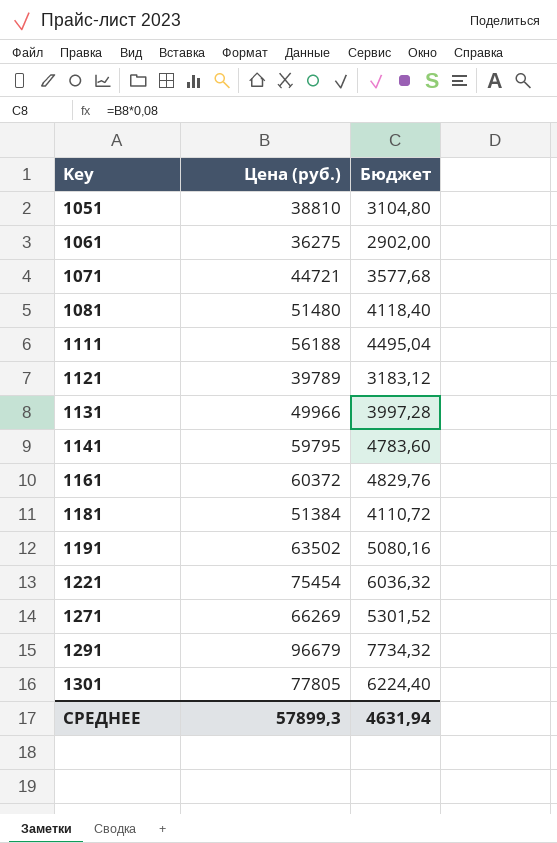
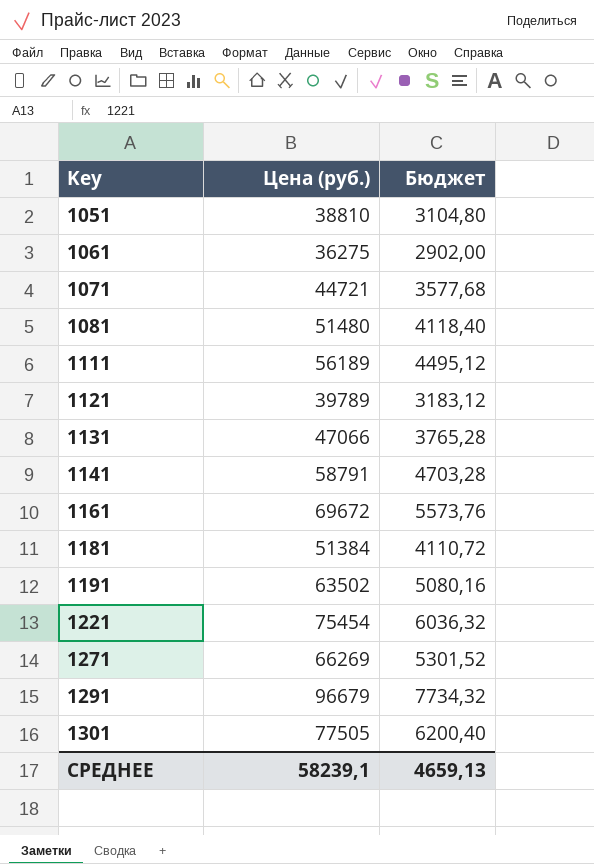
1111 | Цена (руб.): 56188 -> 56189
1111 | Бюджет: 4495,04 -> 4495,12
1131 | Цена (руб.): 49966 -> 47066
1131 | Бюджет: 3997,28 -> 3765,28
1141 | Цена (руб.): 59795 -> 58791
1141 | Бюджет: 4783,60 -> 4703,28
1161 | Цена (руб.): 60372 -> 69672
1161 | Бюджет: 4829,76 -> 5573,76
1301 | Цена (руб.): 77805 -> 77505
1301 | Бюджет: 6224,40 -> 6200,40
СРЕДНЕЕ | Цена (руб.): 57899,3 -> 58239,1
СРЕДНЕЕ | Бюджет: 4631,94 -> 4659,13

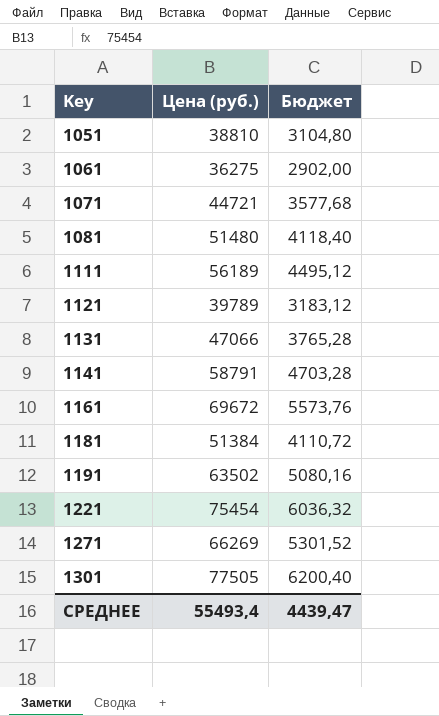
row 1291: 96679 | 7734,32 -> none
СРЕДНЕЕ | Цена (руб.): 58239,1 -> 55493,4
СРЕДНЕЕ | Бюджет: 4659,13 -> 4439,47

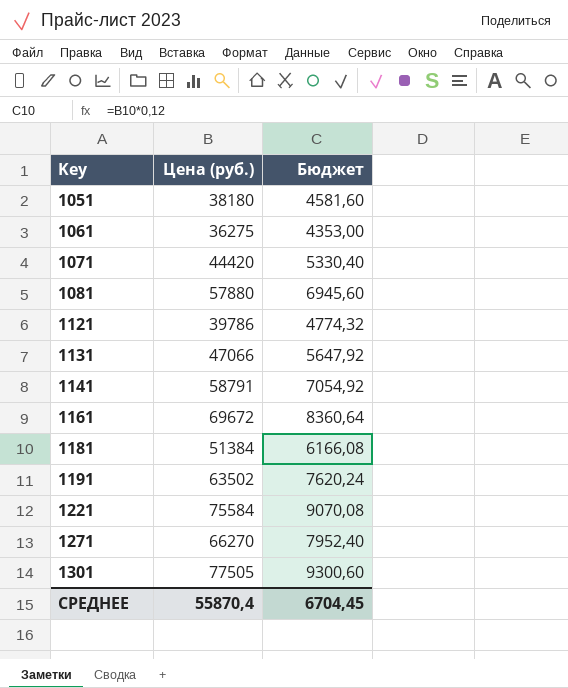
column Бюджет | formula: [Цена (руб.)] * 0,08 -> [Цена (руб.)] * 0,12
row 1111: 56189 | 4495,12 -> none
1051 | Цена (руб.): 38810 -> 38180
1071 | Цена (руб.): 44721 -> 44420
1081 | Цена (руб.): 51480 -> 57880
1121 | Цена (руб.): 39789 -> 39786
1221 | Цена (руб.): 75454 -> 75584
1271 | Цена (руб.): 66269 -> 66270
СРЕДНЕЕ | Цена (руб.): 55493,4 -> 55870,4
СРЕДНЕЕ | Бюджет: 4439,47 -> 6704,45

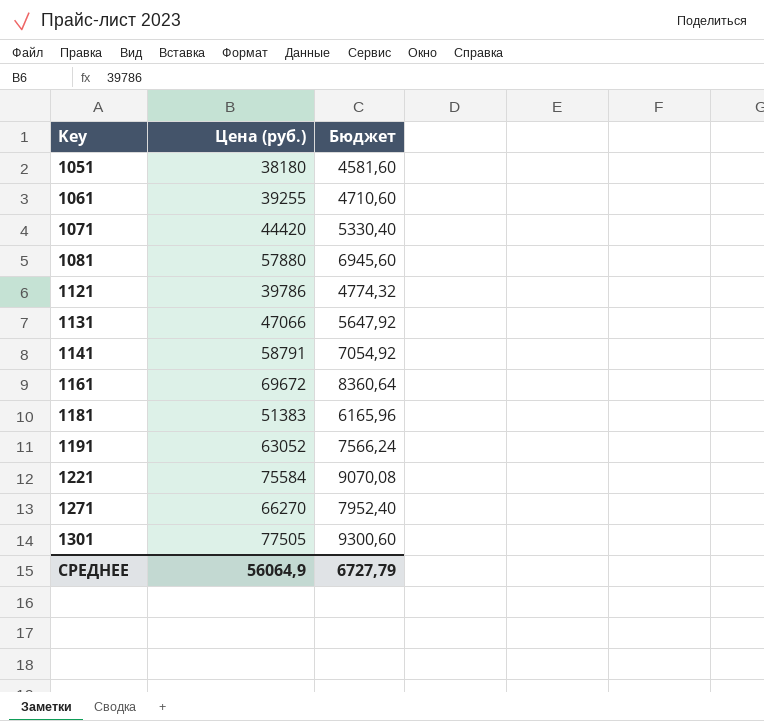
1061 | Цена (руб.): 36275 -> 39255
1061 | Бюджет: 4353,00 -> 4710,60
1181 | Цена (руб.): 51384 -> 51383
1181 | Бюджет: 6166,08 -> 6165,96
1191 | Цена (руб.): 63502 -> 63052
1191 | Бюджет: 7620,24 -> 7566,24
СРЕДНЕЕ | Цена (руб.): 55870,4 -> 56064,9
СРЕДНЕЕ | Бюджет: 6704,45 -> 6727,79

